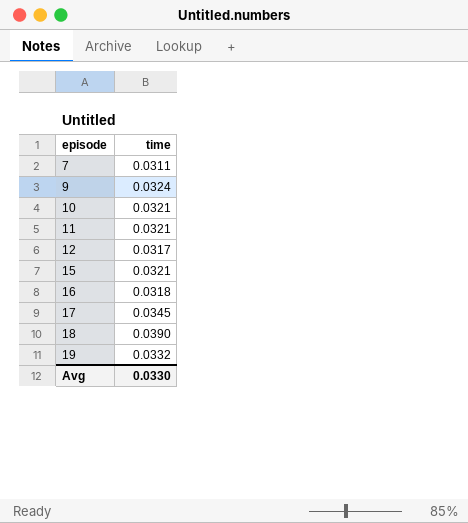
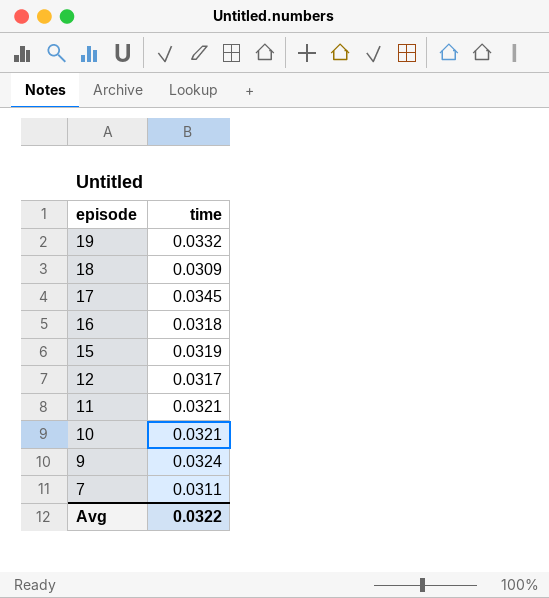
row order: episode ascending -> episode descending
18 | time: 0.0390 -> 0.0309
15 | time: 0.0321 -> 0.0319
Avg | time: 0.0330 -> 0.0322

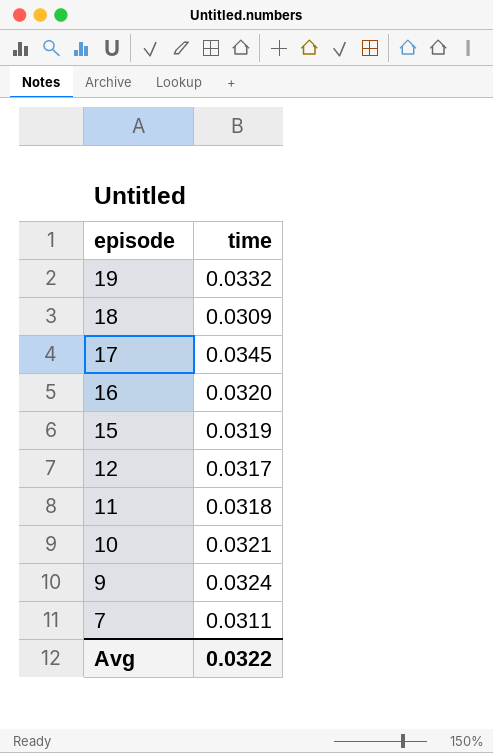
16 | time: 0.0318 -> 0.0320
11 | time: 0.0321 -> 0.0318

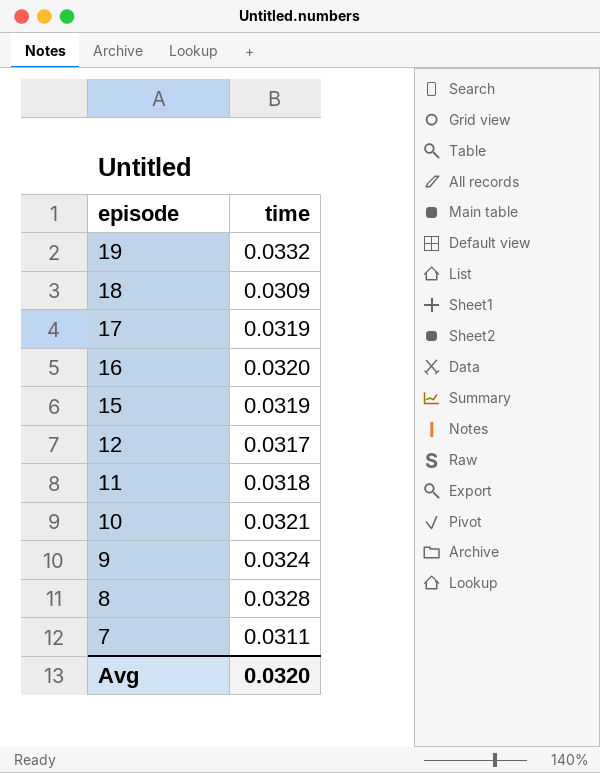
17 | time: 0.0345 -> 0.0319
row 8: none -> 0.0328
Avg | time: 0.0322 -> 0.0320

